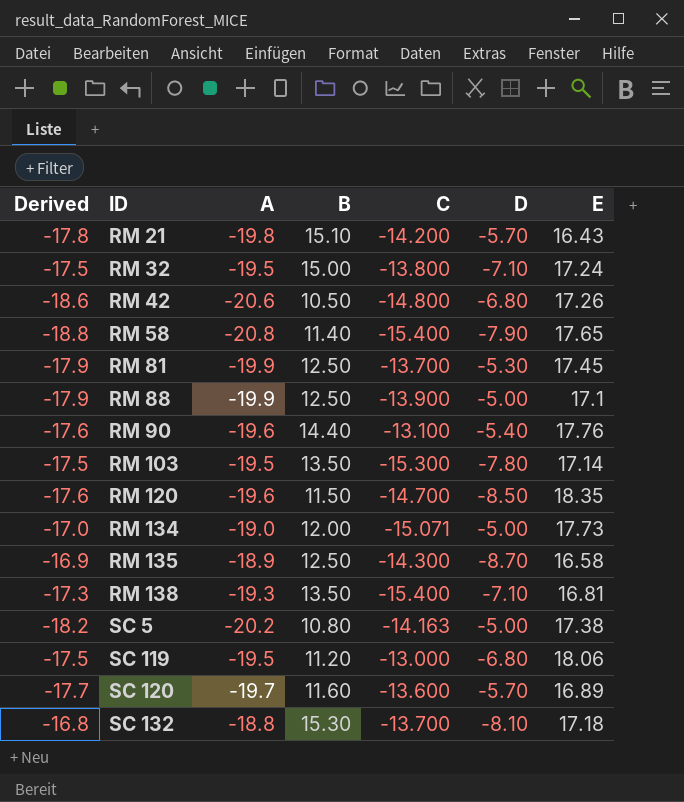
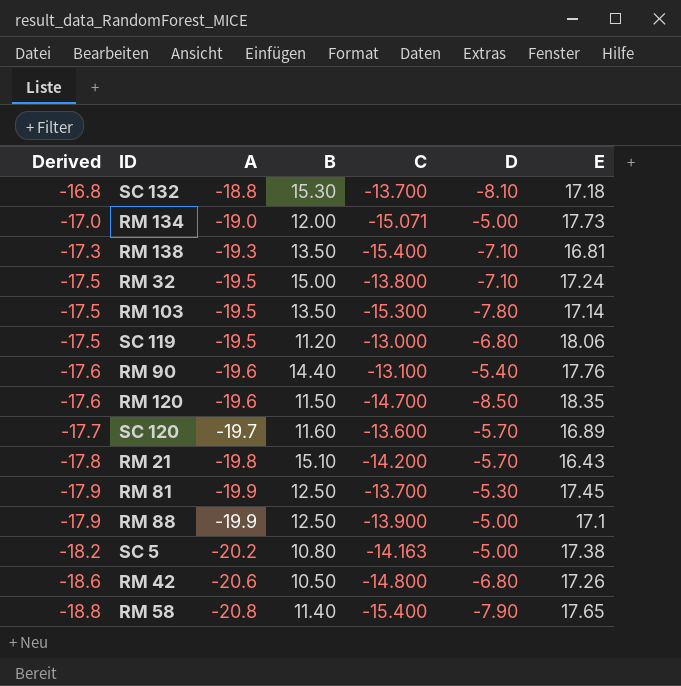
row order: ID ascending -> Derived descending
row RM 135: -16.9 | -18.9 | 12.50 | -14.300 | -8.70 | 16.58 -> none

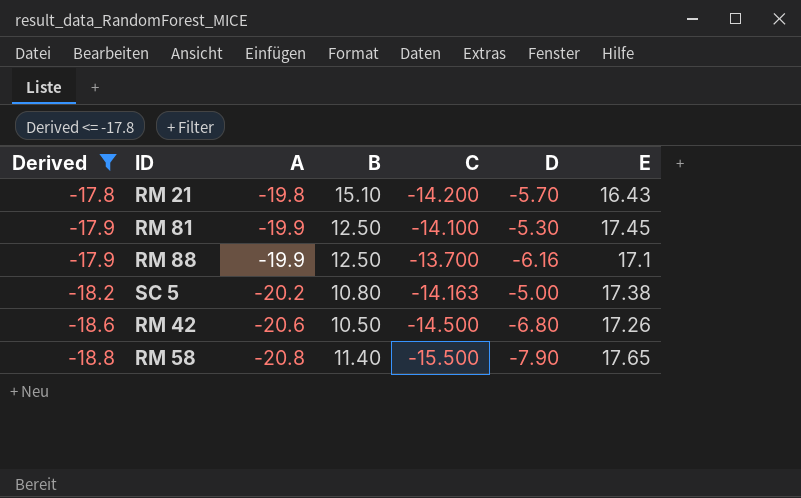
filter: none -> Derived <= -17.8
RM 81 | C: -13.700 -> -14.100
RM 88 | C: -13.900 -> -13.700
RM 88 | D: -5.00 -> -6.16
RM 42 | C: -14.800 -> -14.500
RM 58 | C: -15.400 -> -15.500

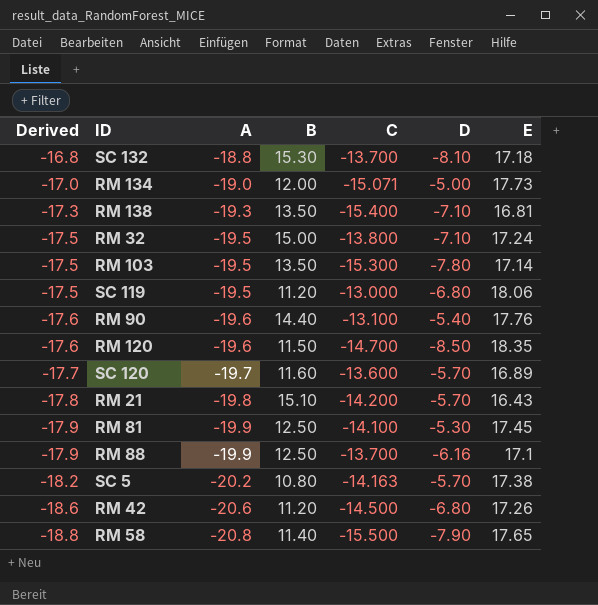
filter: Derived <= -17.8 -> none
SC 5 | D: -5.00 -> -5.70
RM 42 | B: 10.50 -> 11.20

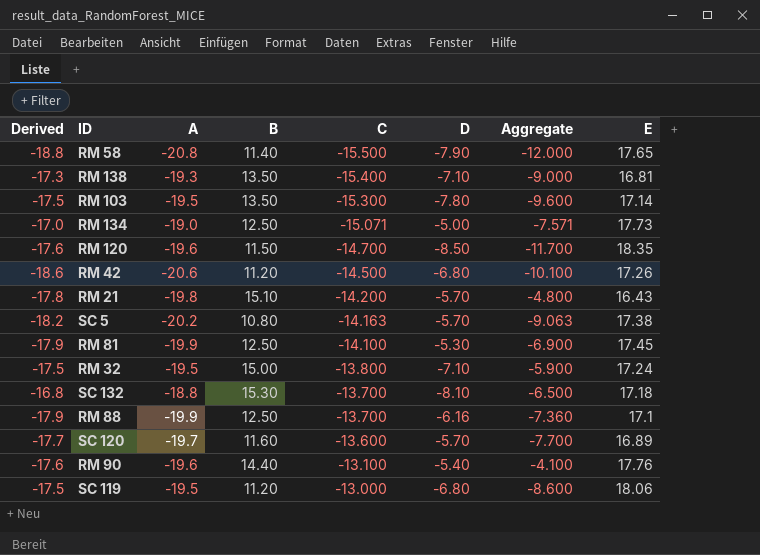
row order: Derived descending -> C ascending
column Aggregate | formula: none -> [B] + [C] + [D]
RM 134 | B: 12.00 -> 12.50

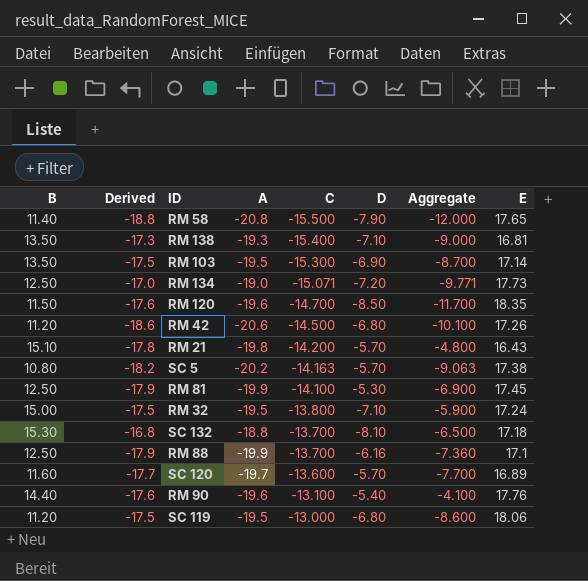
column B | position: 4 -> 1
RM 103 | D: -7.80 -> -6.90
RM 103 | Aggregate: -9.600 -> -8.700
RM 134 | D: -5.00 -> -7.20
RM 134 | Aggregate: -7.571 -> -9.771

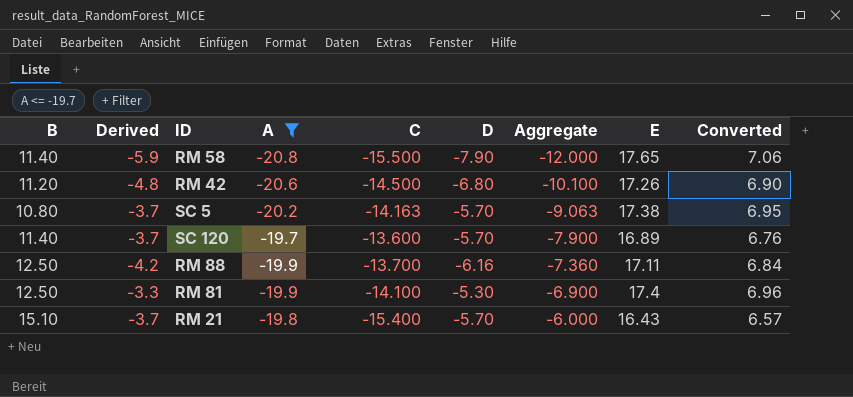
filter: none -> A <= -19.7
row order: C ascending -> Aggregate ascending
column Derived | formula: [A] + 2 -> [D] + 2
column Converted | formula: none -> [E] * 0.4
SC 120 | B: 11.60 -> 11.40
SC 120 | Aggregate: -7.700 -> -7.900
RM 88 | E: 17.1 -> 17.11
RM 81 | E: 17.45 -> 17.4
RM 21 | C: -14.200 -> -15.400
RM 21 | Aggregate: -4.800 -> -6.000

